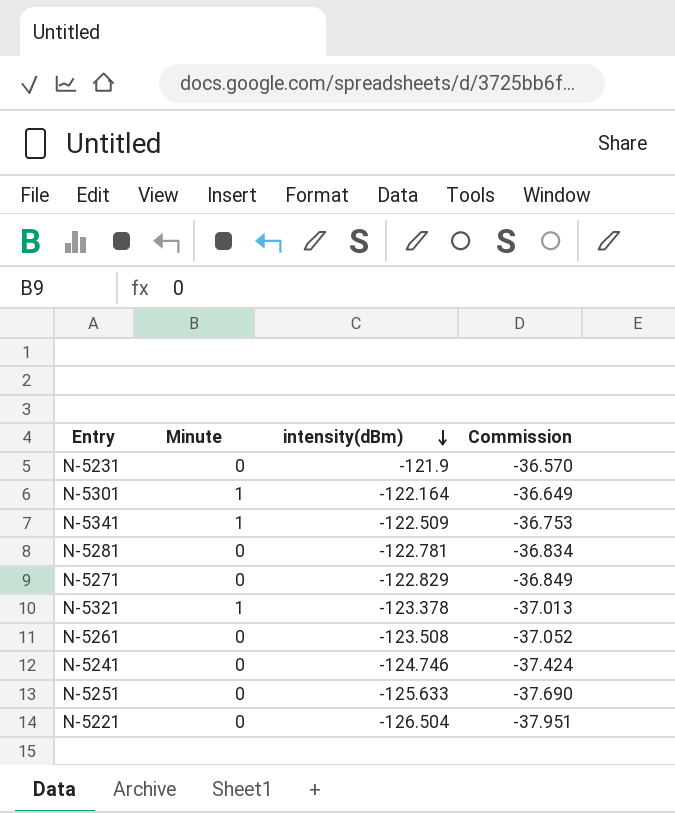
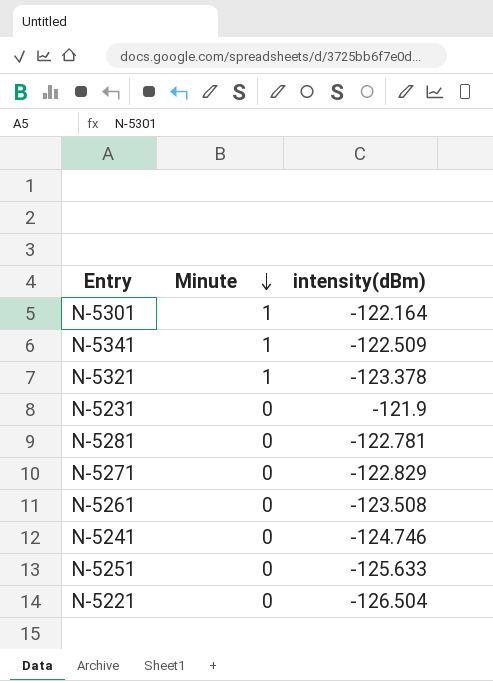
row order: intensity(dBm) descending -> Minute descending
column Commission | formula: [intensity(dBm)] * 0.3 -> none

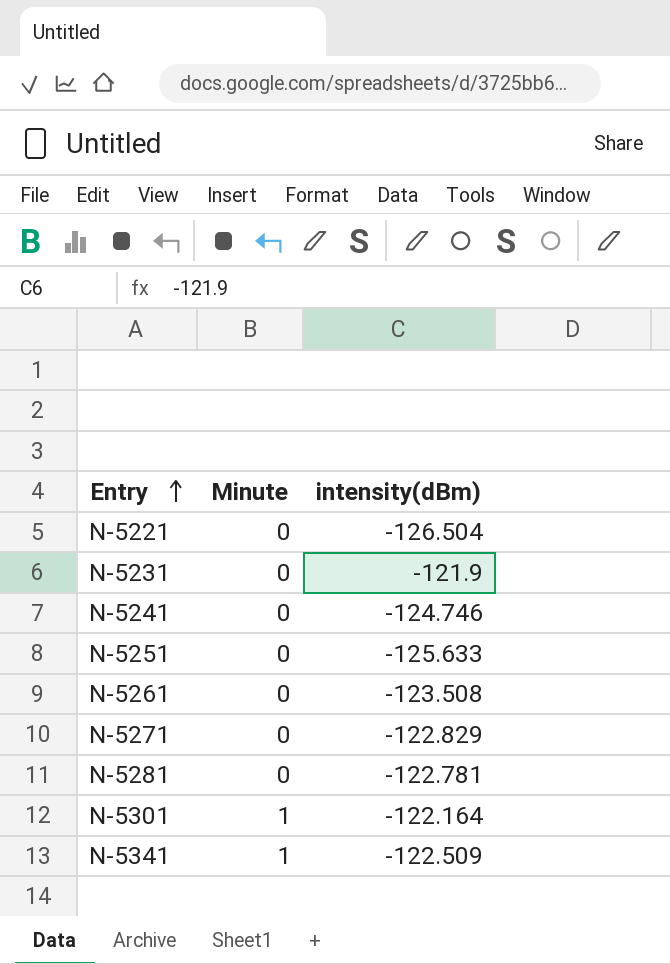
row order: Minute descending -> Entry ascending
row N-5321: 1 | -123.378 -> none

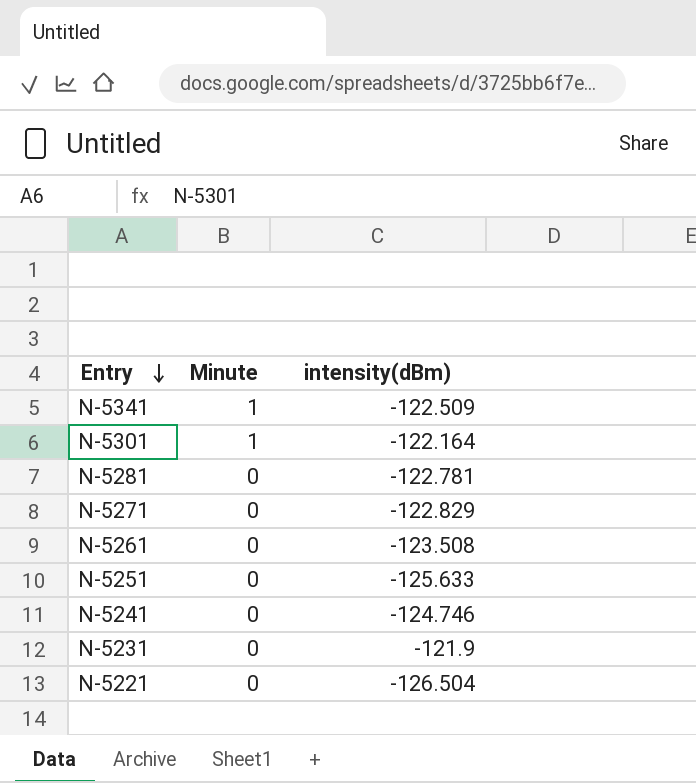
row order: Entry ascending -> Entry descending

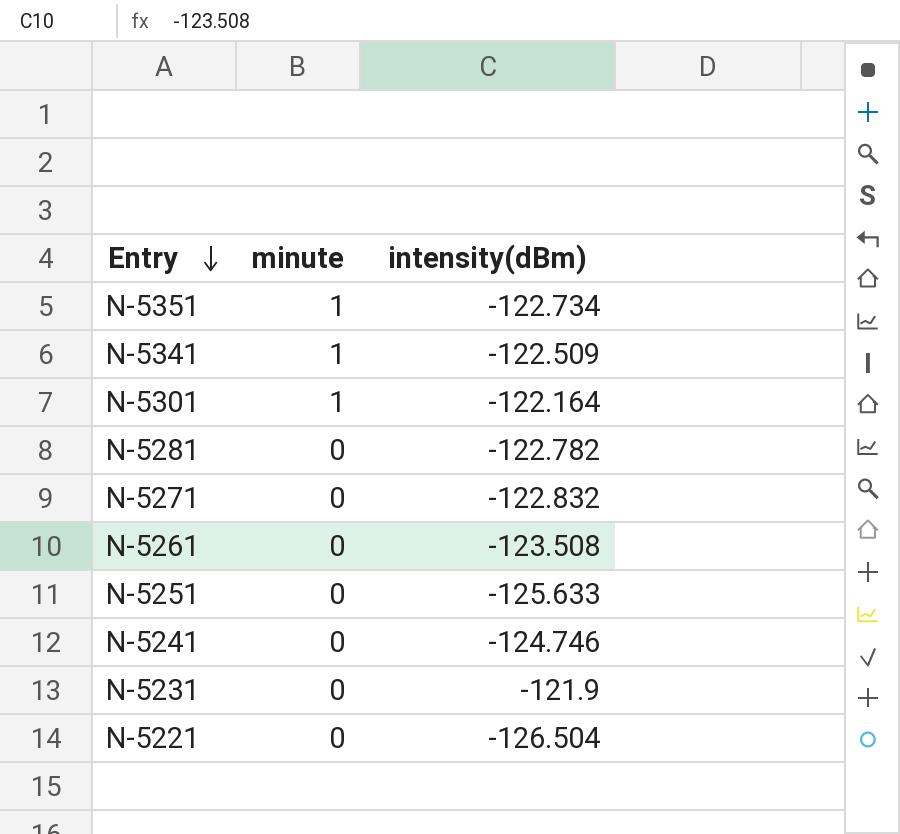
column name: Minute -> minute
row N-5351: none -> 1 | -122.734
N-5281 | intensity(dBm): -122.781 -> -122.782
N-5271 | intensity(dBm): -122.829 -> -122.832

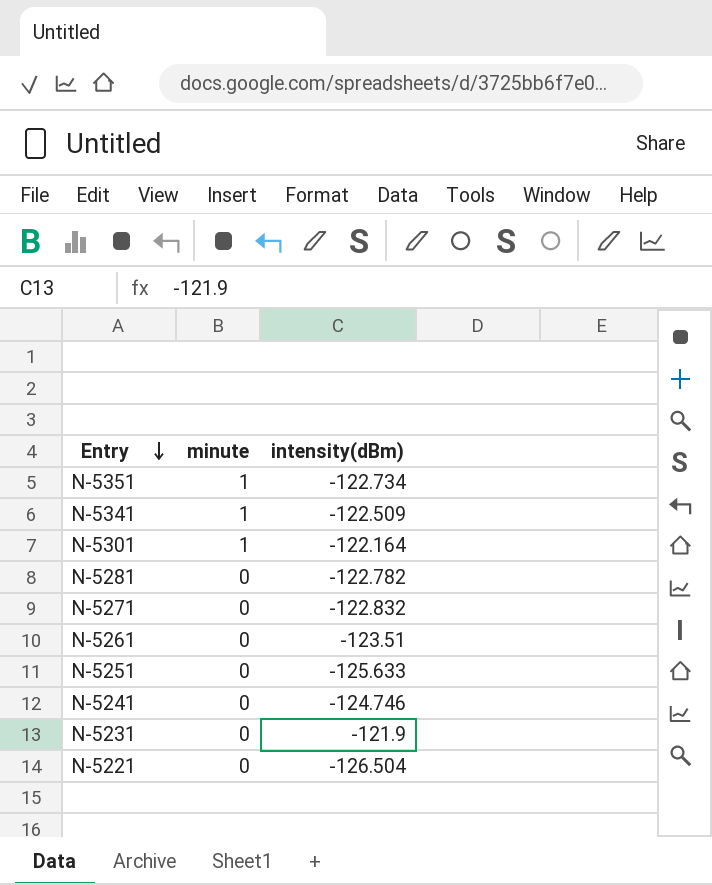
N-5261 | intensity(dBm): -123.508 -> -123.51

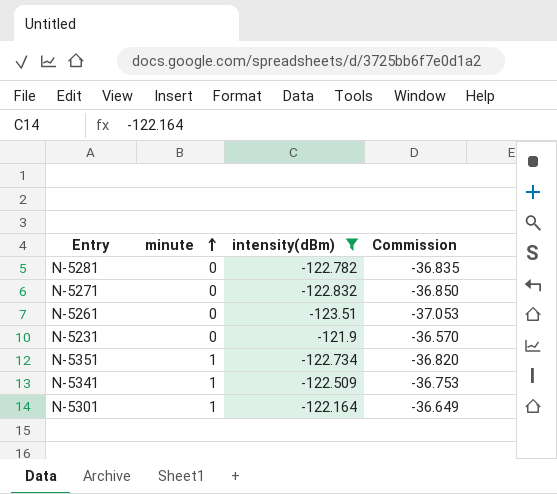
filter: none -> intensity(dBm) >= -123.51
row order: Entry descending -> minute ascending
column Commission | formula: none -> [intensity(dBm)] * 0.3

